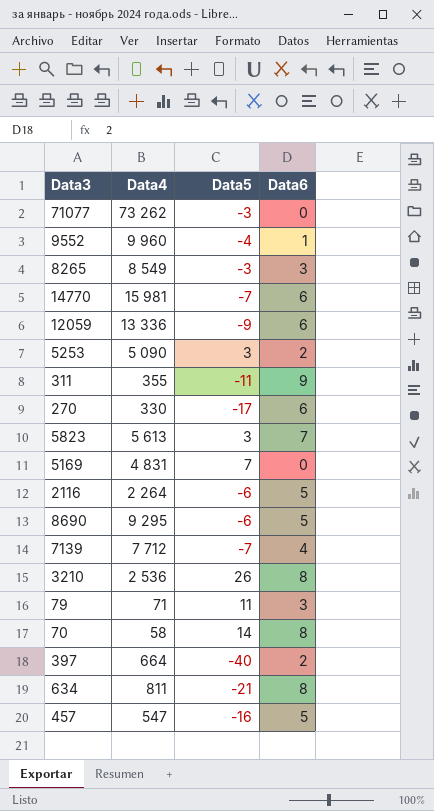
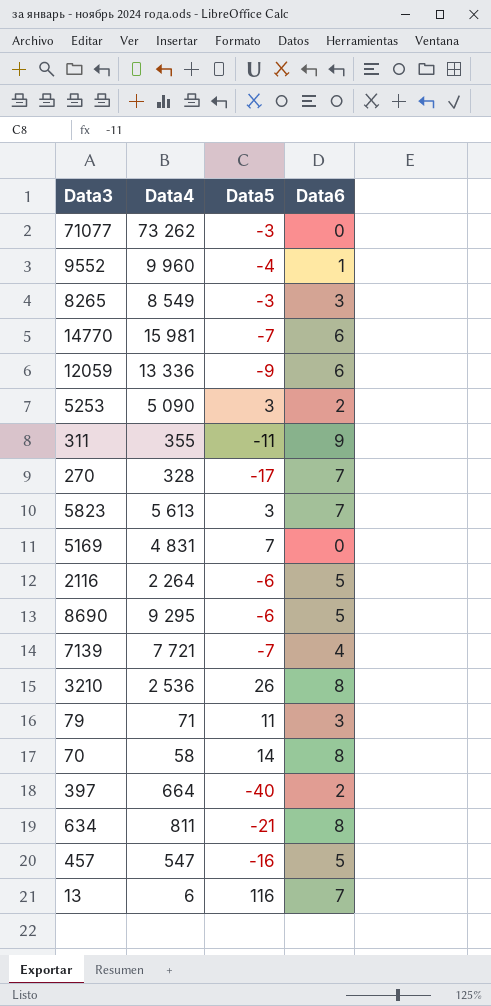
270 | Data4: 330 -> 328
270 | Data6: 6 -> 7
7139 | Data4: 7 712 -> 7 721
row 13: none -> 6 | 116 | 7

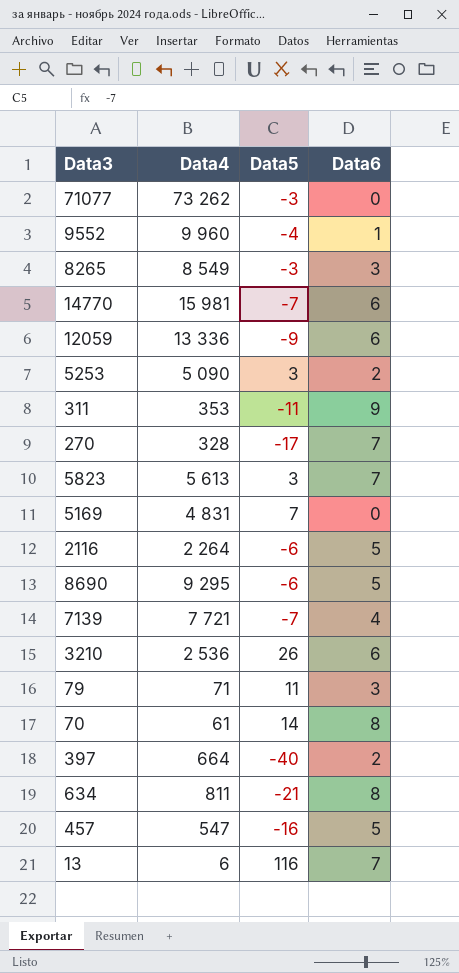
311 | Data4: 355 -> 353
3210 | Data6: 8 -> 6
70 | Data4: 58 -> 61

